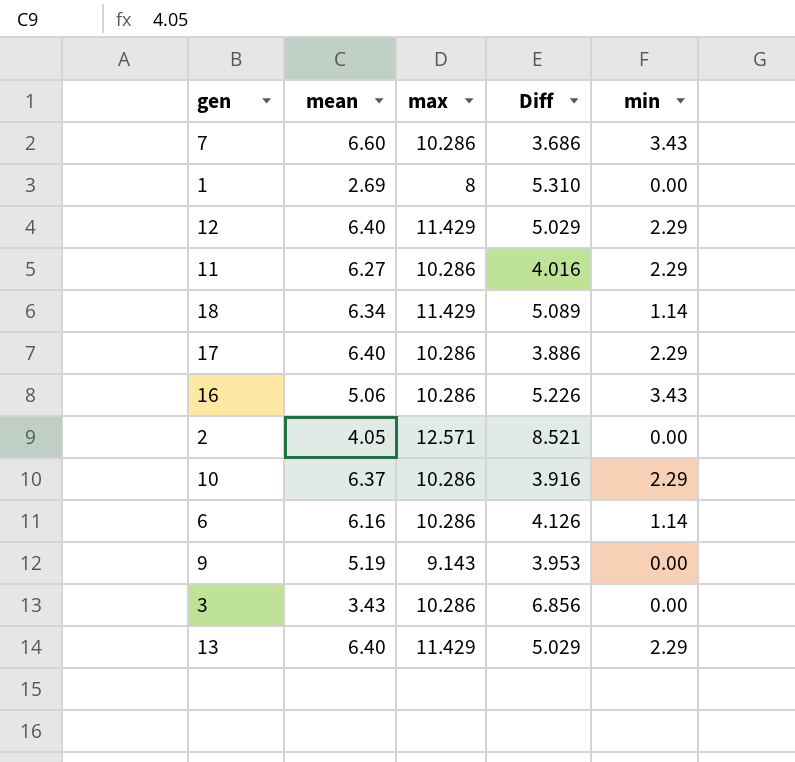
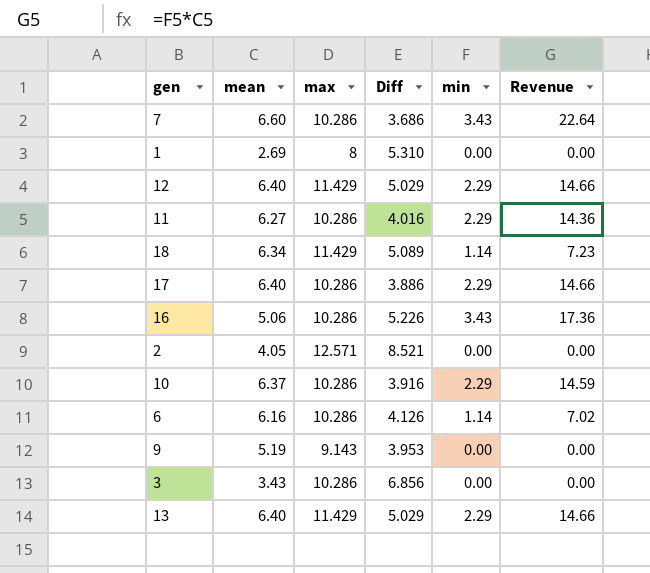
column Revenue | formula: none -> [mean] * [min]

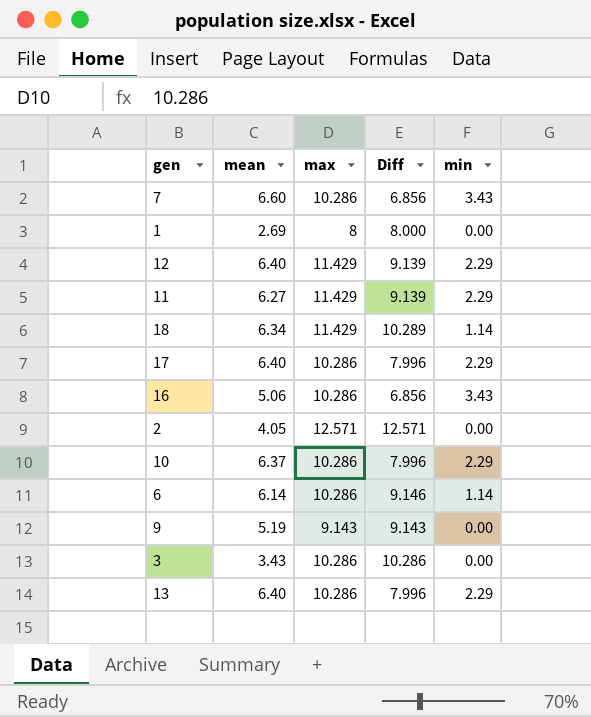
column Revenue | formula: [mean] * [min] -> none
column Diff | formula: [max] - [mean] -> [max] - [min]
11 | max: 10.286 -> 11.429
6 | mean: 6.16 -> 6.14
13 | max: 11.429 -> 10.286

